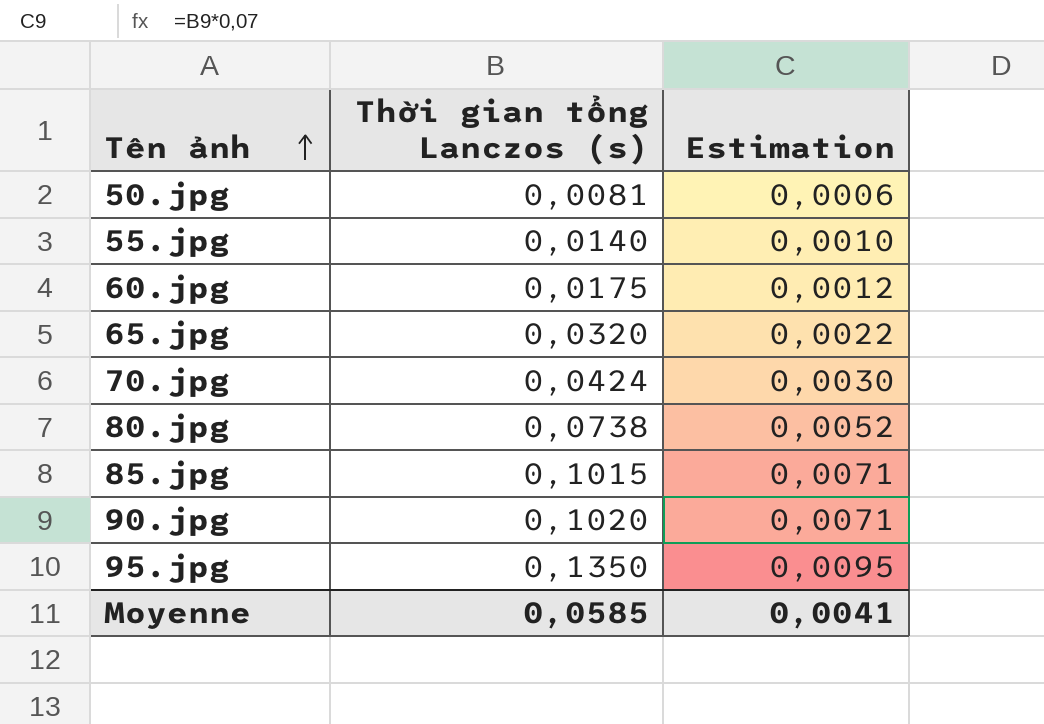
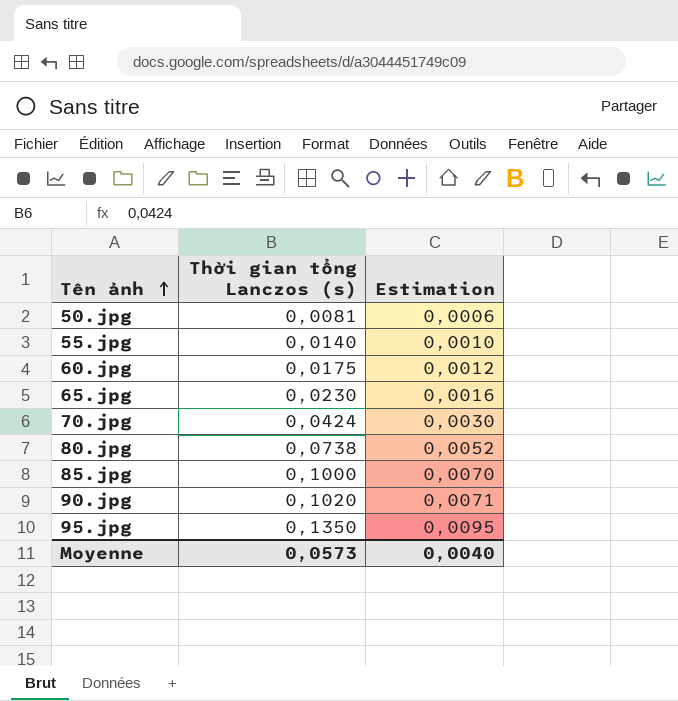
65.jpg | Thời gian tổng Lanczos (s): 0,0320 -> 0,0230
65.jpg | Estimation: 0,0022 -> 0,0016
85.jpg | Thời gian tổng Lanczos (s): 0,1015 -> 0,1000
85.jpg | Estimation: 0,0071 -> 0,0070
Moyenne | Thời gian tổng Lanczos (s): 0,0585 -> 0,0573
Moyenne | Estimation: 0,0041 -> 0,0040

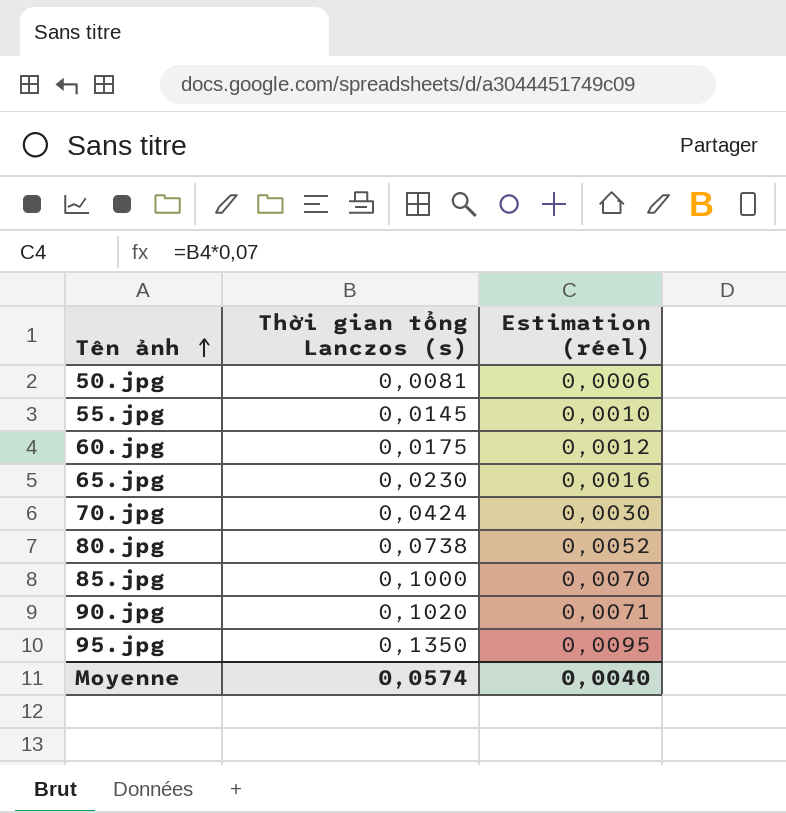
column name: Estimation -> Estimation (réel)
55.jpg | Thời gian tổng Lanczos (s): 0,0140 -> 0,0145
Moyenne | Thời gian tổng Lanczos (s): 0,0573 -> 0,0574

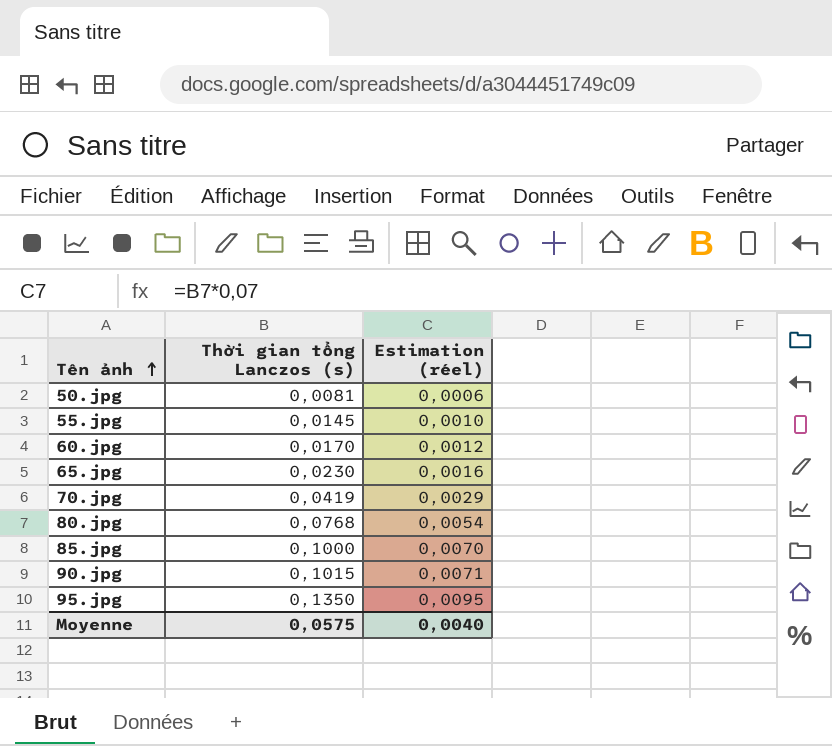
60.jpg | Thời gian tổng Lanczos (s): 0,0175 -> 0,0170
70.jpg | Thời gian tổng Lanczos (s): 0,0424 -> 0,0419
70.jpg | Estimation (réel): 0,0030 -> 0,0029
80.jpg | Thời gian tổng Lanczos (s): 0,0738 -> 0,0768
80.jpg | Estimation (réel): 0,0052 -> 0,0054
90.jpg | Thời gian tổng Lanczos (s): 0,1020 -> 0,1015
Moyenne | Thời gian tổng Lanczos (s): 0,0574 -> 0,0575

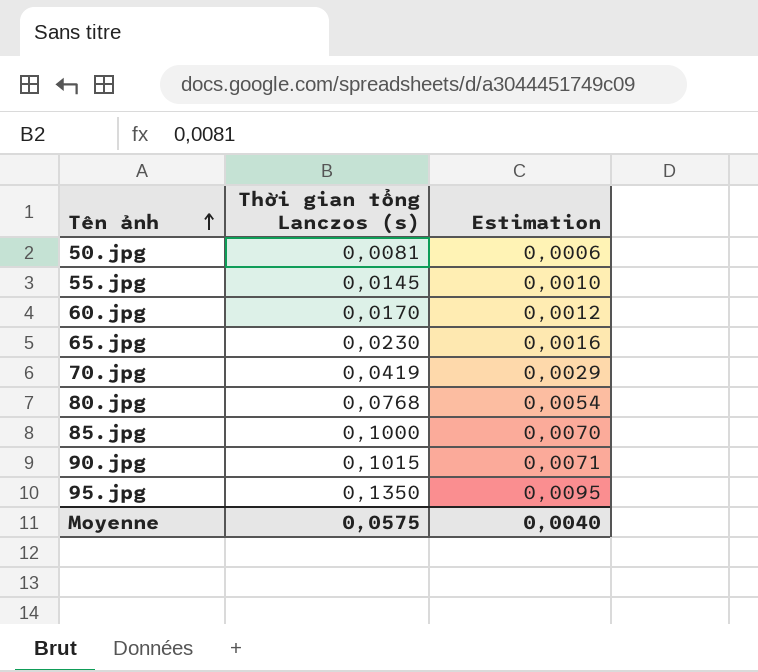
column name: Estimation (réel) -> Estimation

